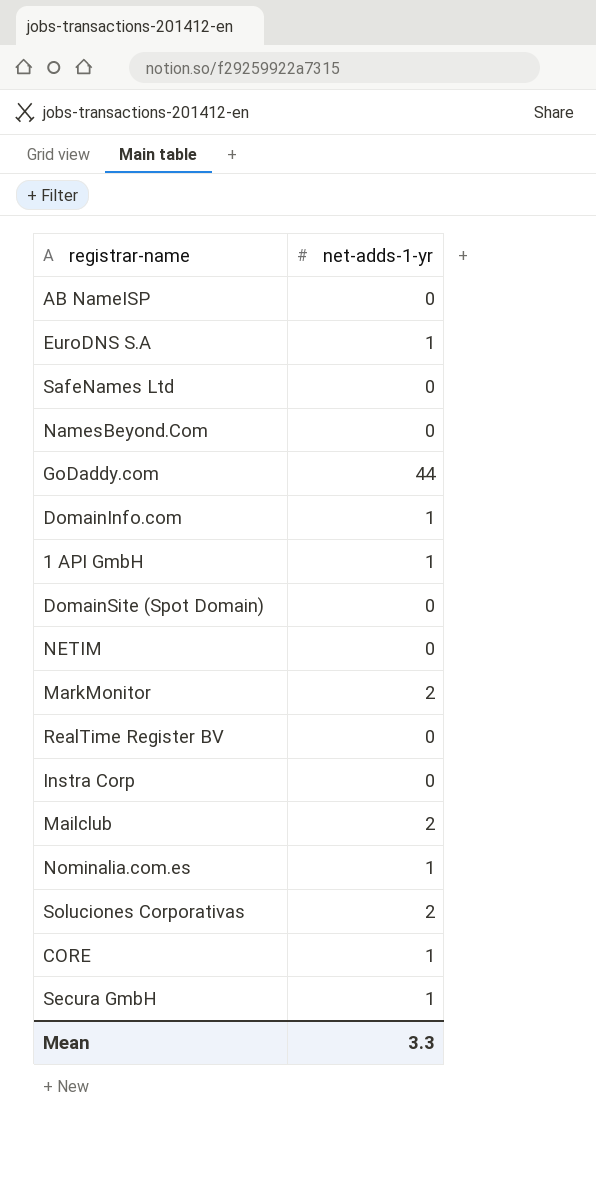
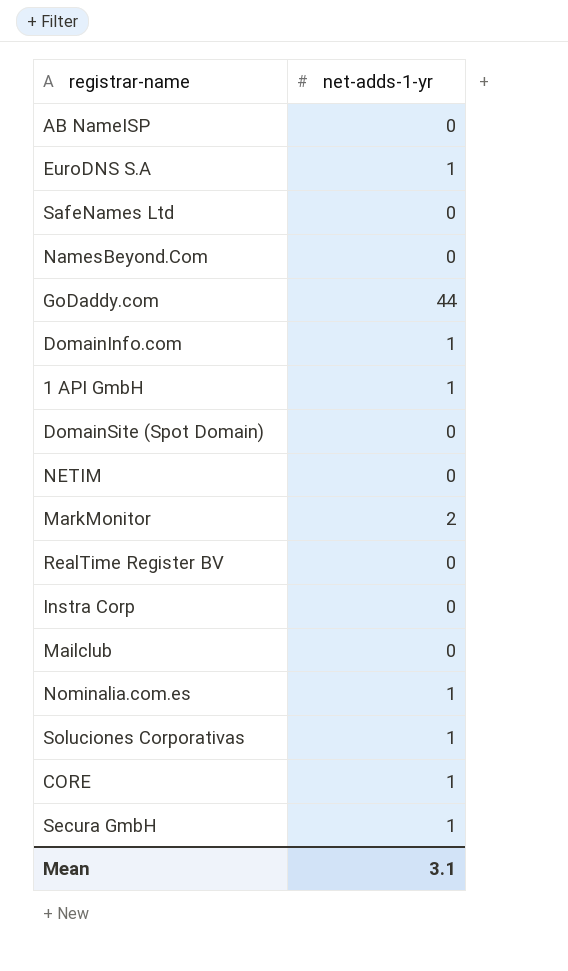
Mailclub | net-adds-1-yr: 2 -> 0
Soluciones Corporativas | net-adds-1-yr: 2 -> 1
Mean | net-adds-1-yr: 3.3 -> 3.1

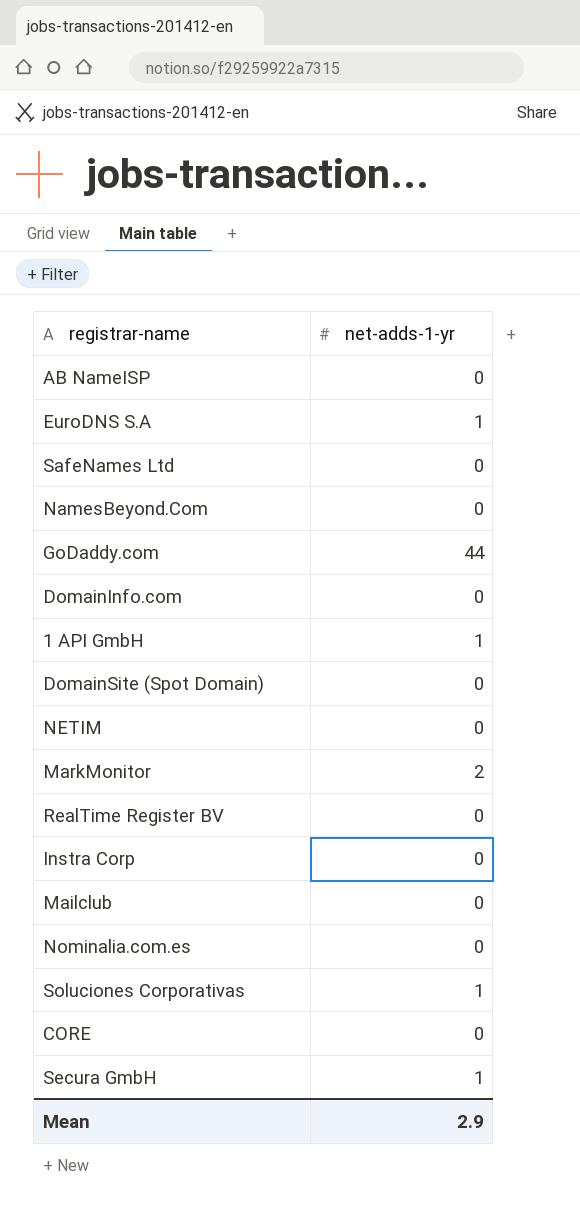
DomainInfo.com | net-adds-1-yr: 1 -> 0
Nominalia.com.es | net-adds-1-yr: 1 -> 0
CORE | net-adds-1-yr: 1 -> 0
Mean | net-adds-1-yr: 3.1 -> 2.9

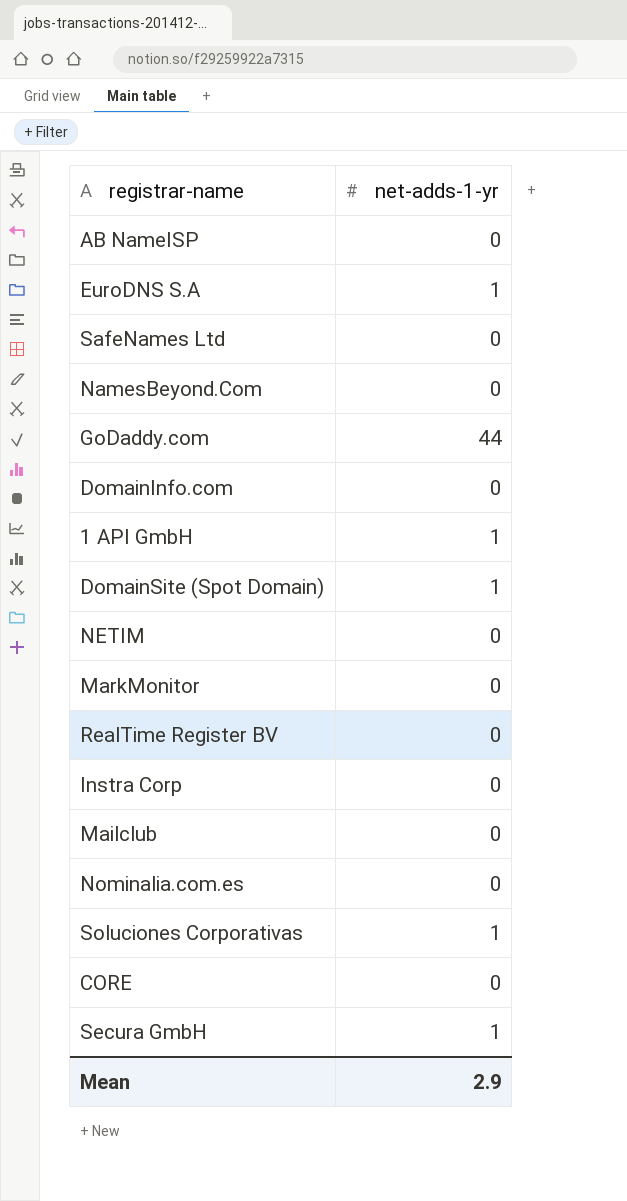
DomainSite (Spot Domain) | net-adds-1-yr: 0 -> 1
MarkMonitor | net-adds-1-yr: 2 -> 0

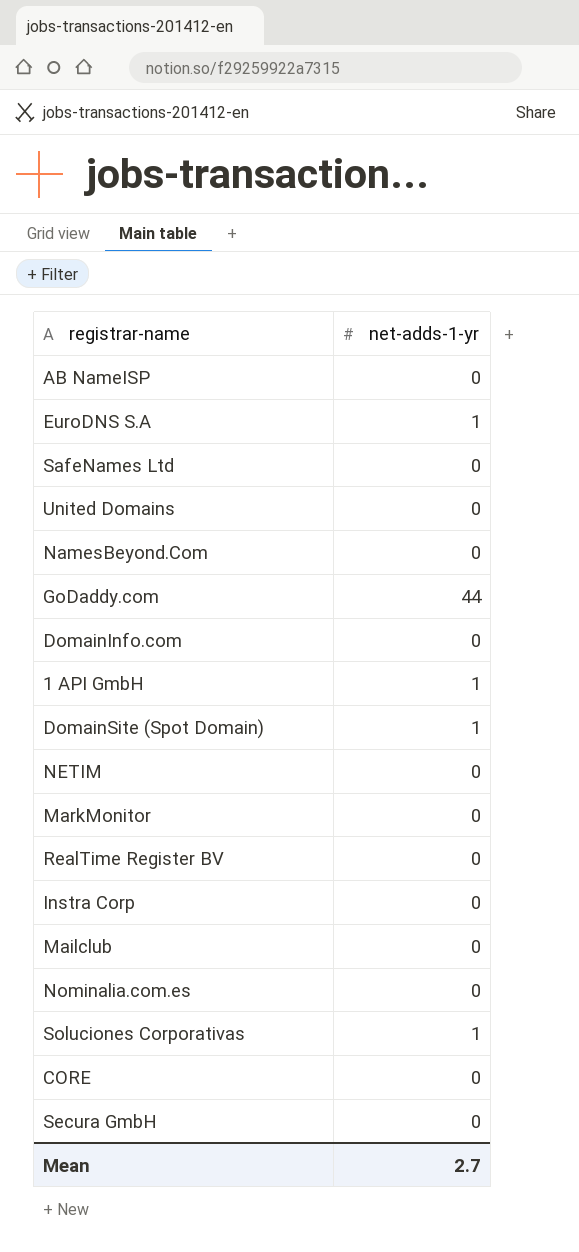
row United Domains: none -> 0
Secura GmbH | net-adds-1-yr: 1 -> 0
Mean | net-adds-1-yr: 2.9 -> 2.7

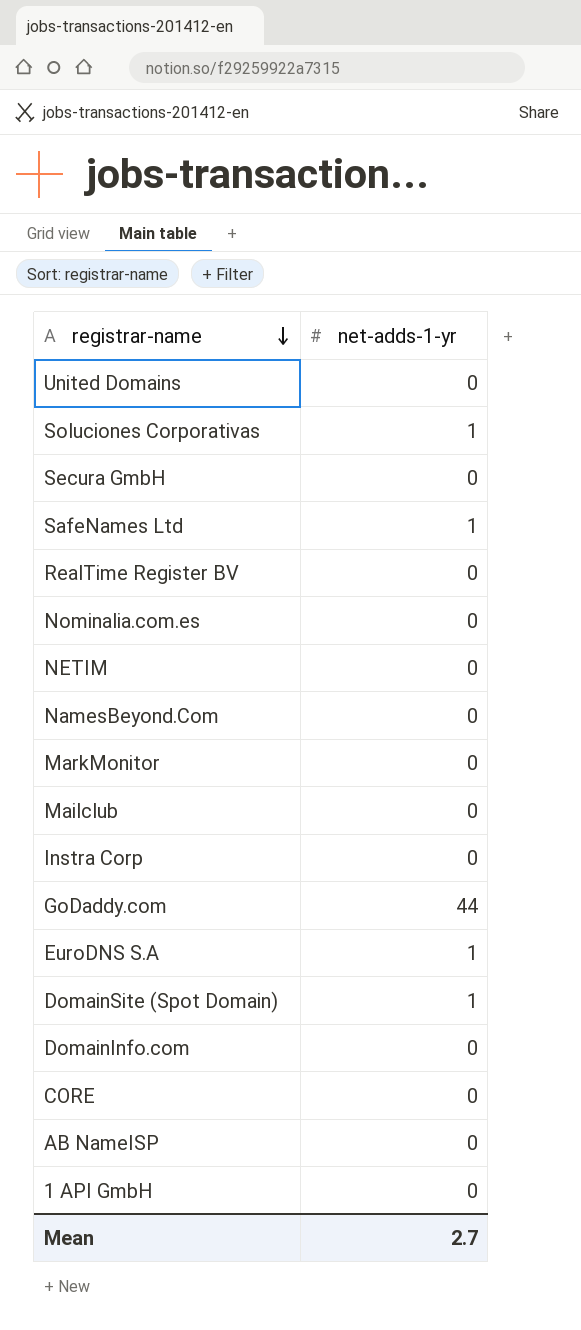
row order: none -> registrar-name descending
SafeNames Ltd | net-adds-1-yr: 0 -> 1
1 API GmbH | net-adds-1-yr: 1 -> 0

